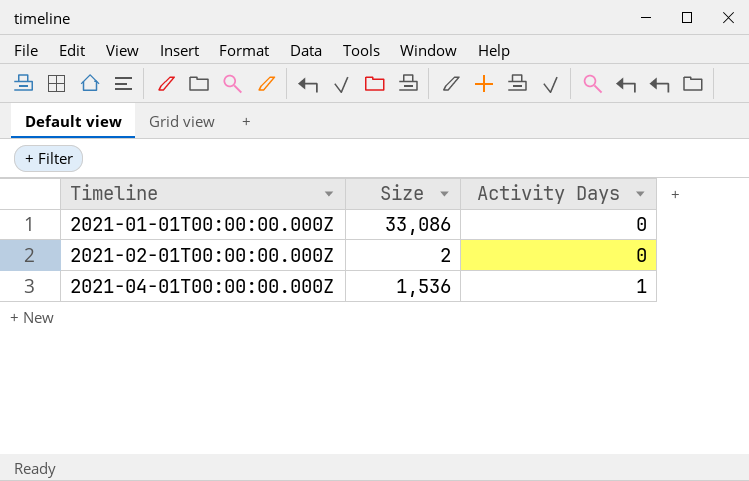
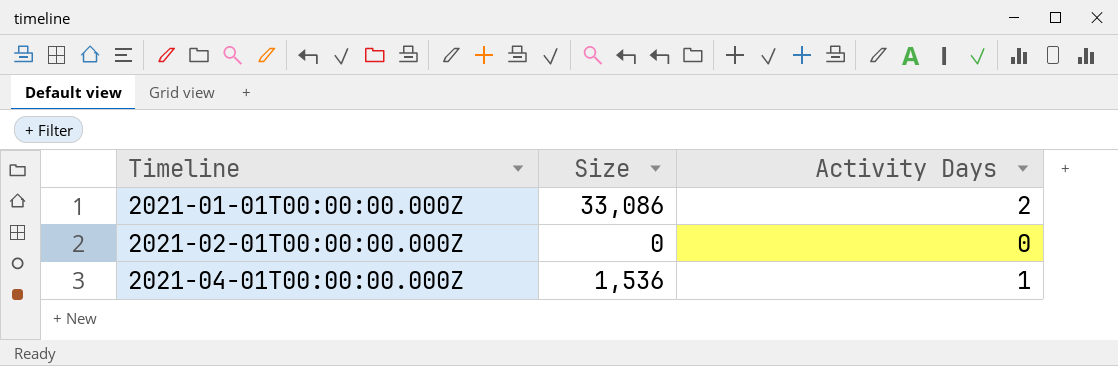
2021-01-01T00:00:00.000Z | Activity Days: 0 -> 2
2021-02-01T00:00:00.000Z | Size: 2 -> 0

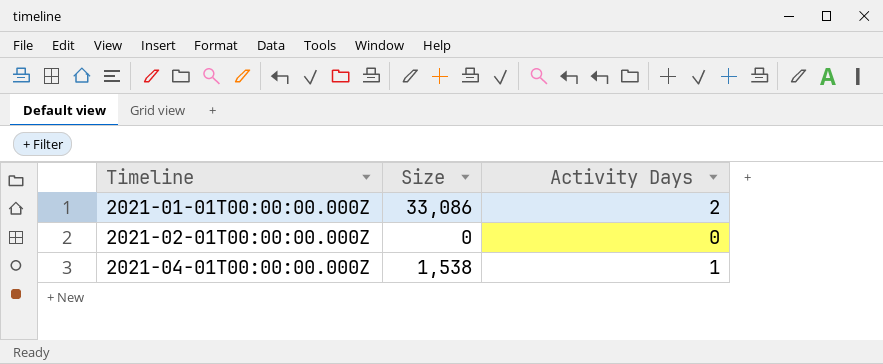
2021-04-01T00:00:00.000Z | Size: 1,536 -> 1,538

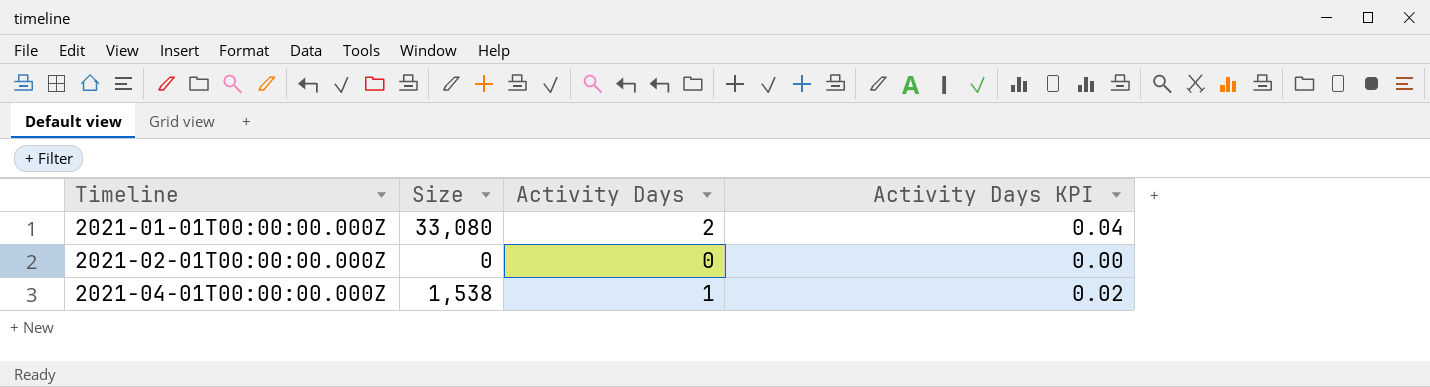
column Activity Days KPI | formula: none -> [Activity Days] * 0.02
2021-01-01T00:00:00.000Z | Size: 33,086 -> 33,080

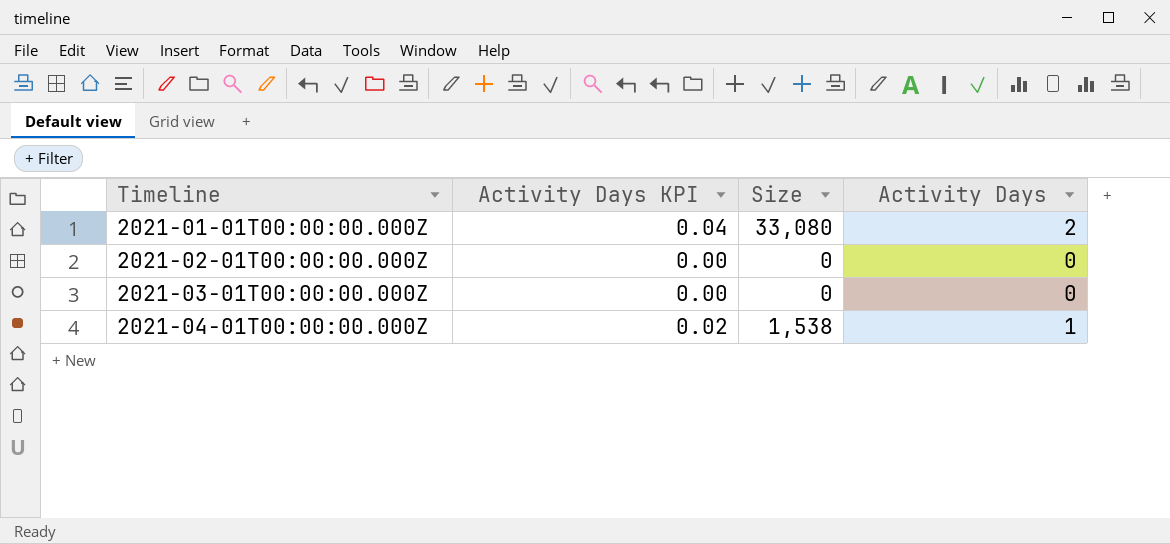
column Activity Days KPI | position: 4 -> 2
row 2021-03-01T00:00:00.000Z: none -> 0.00 | 0 | 0

